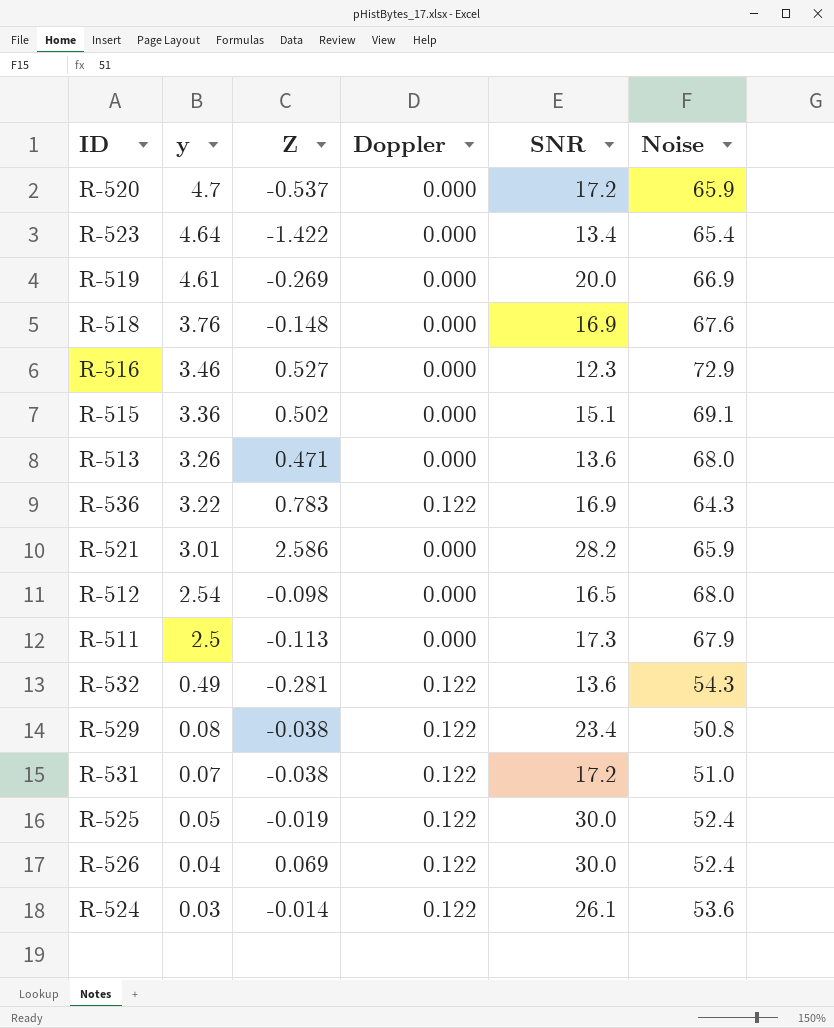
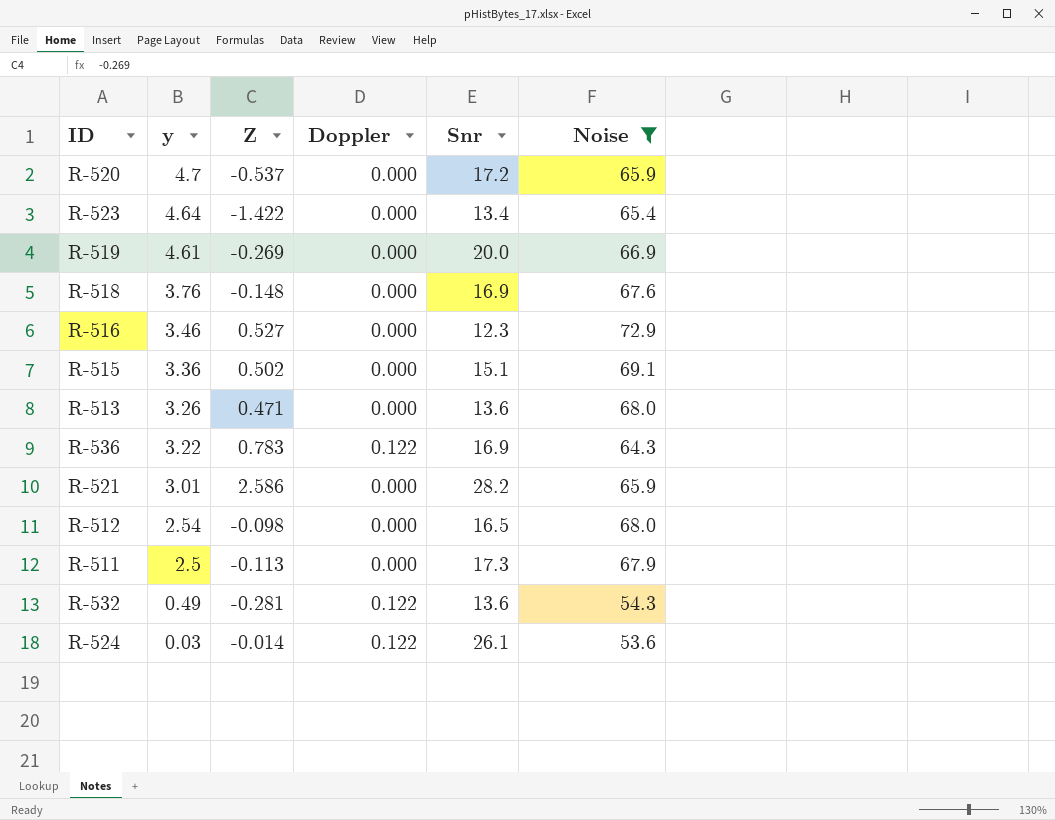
filter: none -> Noise >= 53.6
column name: SNR -> Snr

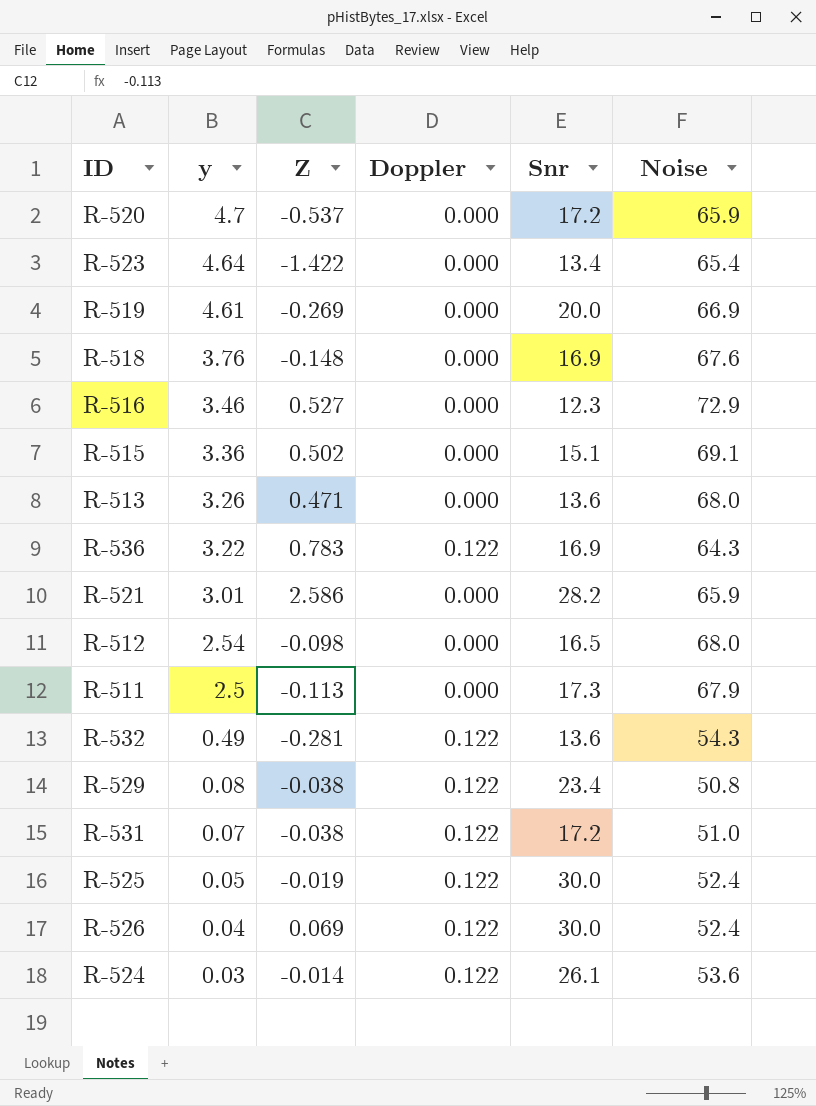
filter: Noise >= 53.6 -> none

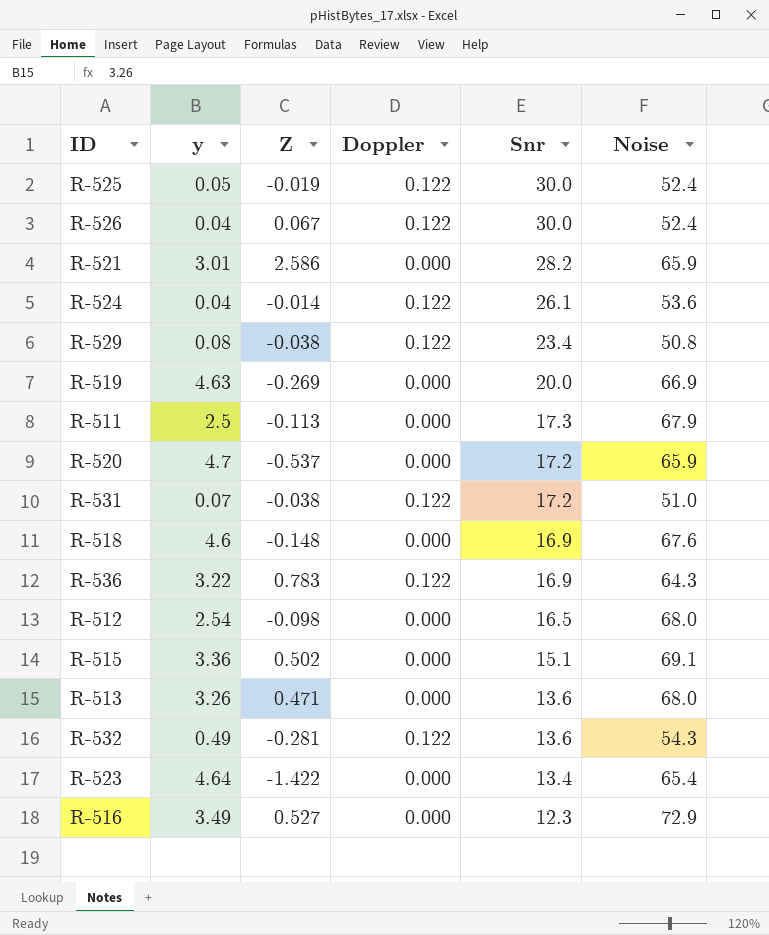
row order: y descending -> Snr descending
R-526 | Z: 0.069 -> 0.067
R-524 | y: 0.03 -> 0.04
R-519 | y: 4.61 -> 4.63
R-518 | y: 3.76 -> 4.6
R-516 | y: 3.46 -> 3.49

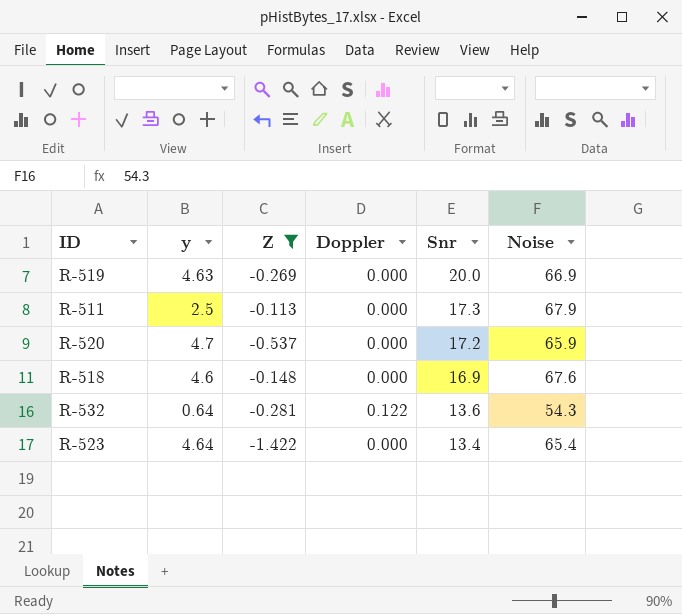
filter: none -> Z <= -0.113
R-532 | y: 0.49 -> 0.64

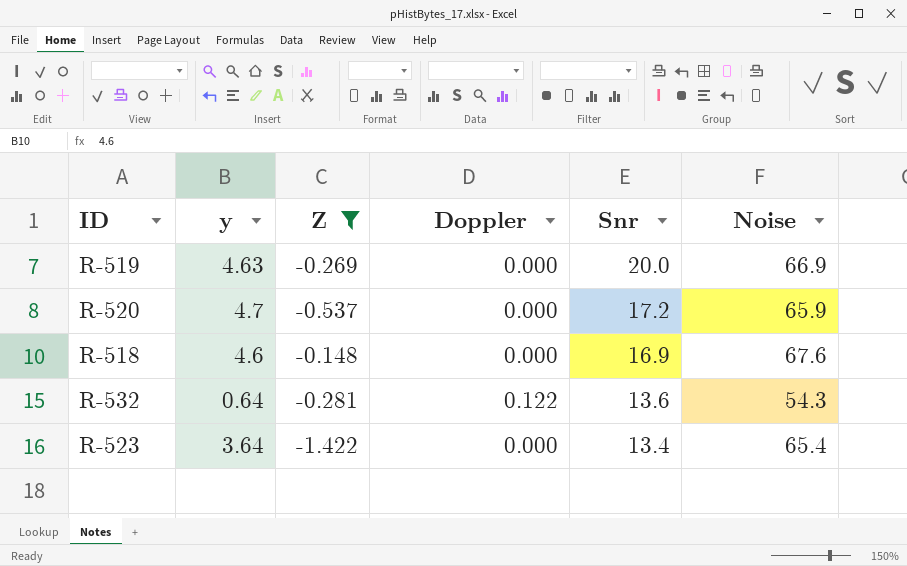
row R-511: 2.5 | -0.113 | 0.000 | 17.3 | 67.9 -> none
R-523 | y: 4.64 -> 3.64

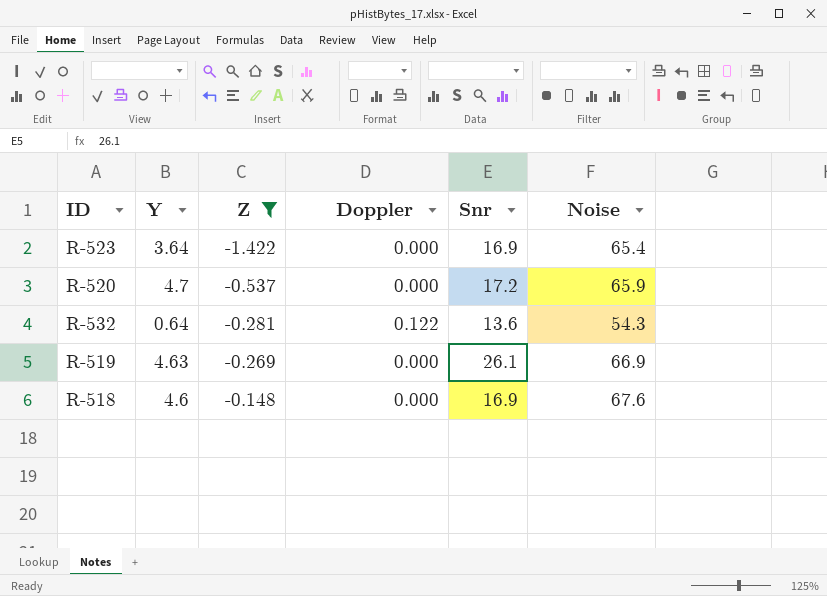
row order: Snr descending -> Z ascending
column name: y -> Y
R-523 | Snr: 13.4 -> 16.9
R-519 | Snr: 20.0 -> 26.1

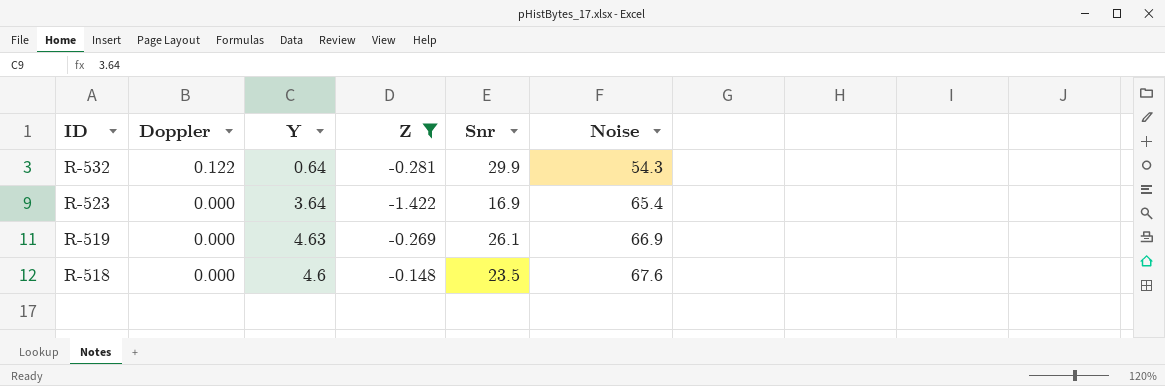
row order: Z ascending -> ID descending
column Doppler | position: 4 -> 2
row R-520: 4.7 | -0.537 | 0.000 | 17.2 | 65.9 -> none
R-532 | Snr: 13.6 -> 29.9
R-518 | Snr: 16.9 -> 23.5

